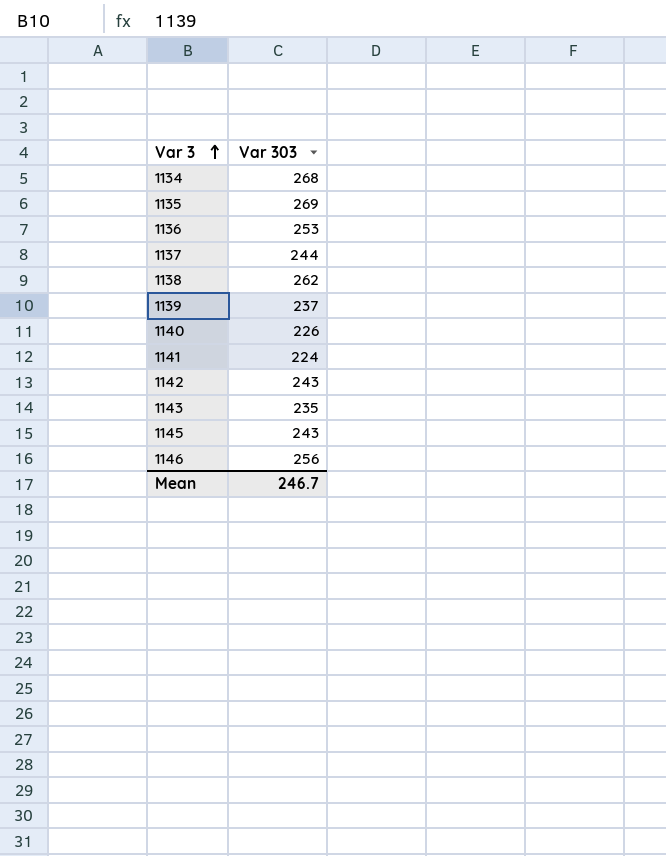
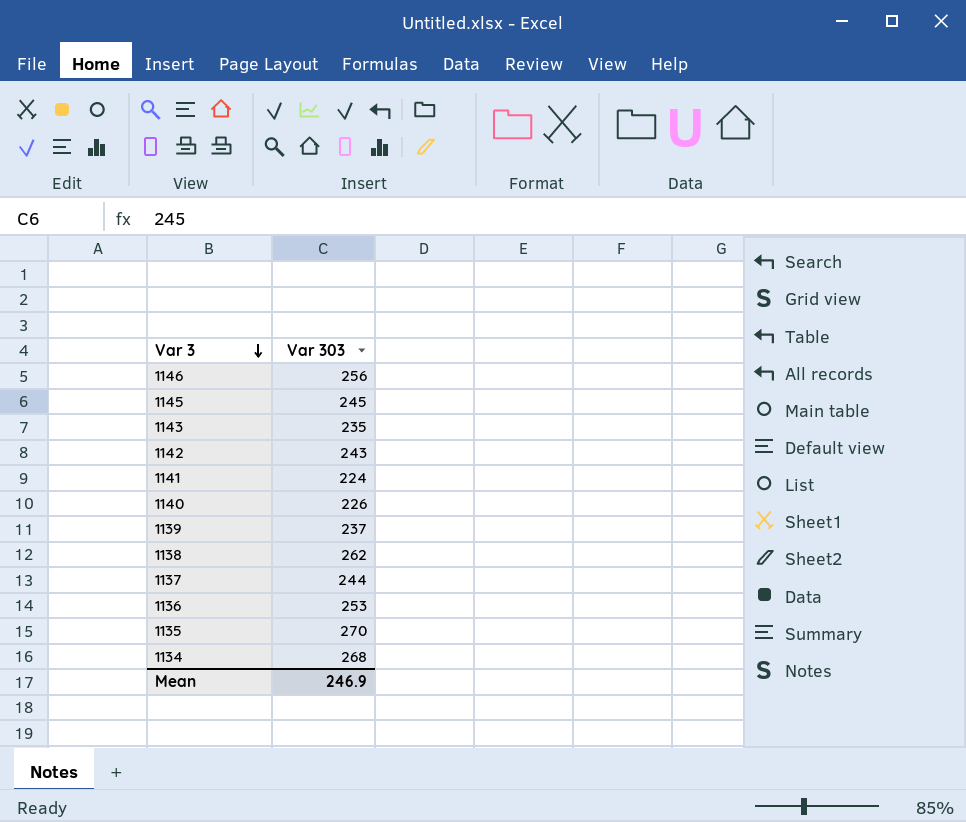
row order: Var 3 ascending -> Var 3 descending
1145 | Var 303: 243 -> 245
1135 | Var 303: 269 -> 270
Mean | Var 303: 246.7 -> 246.9

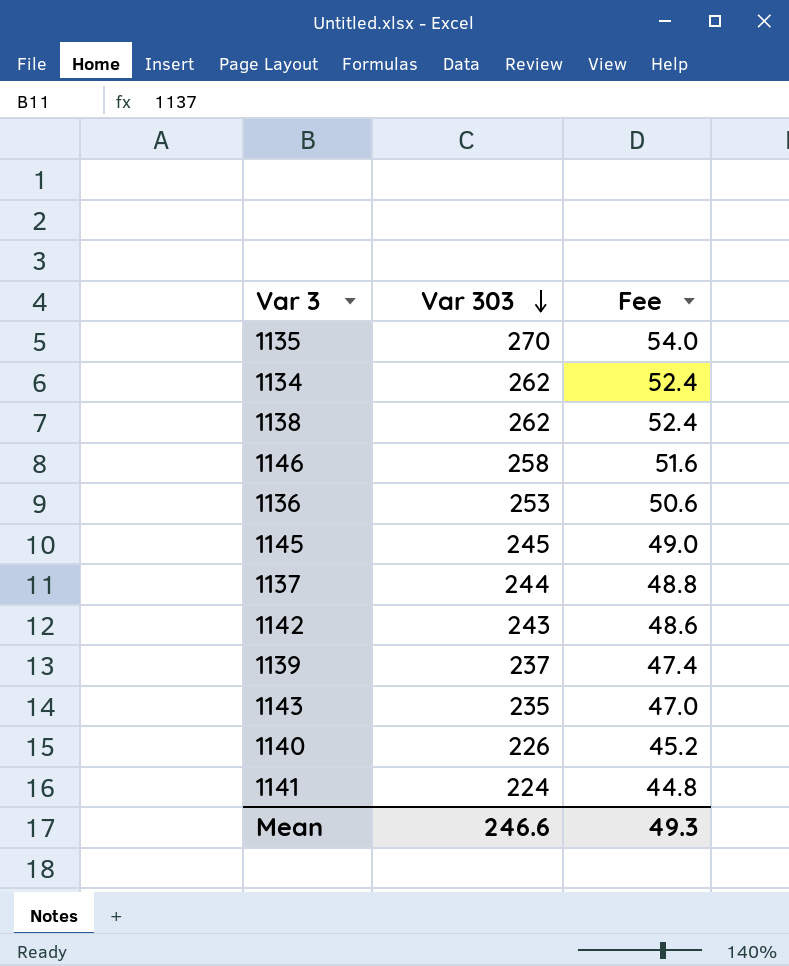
row order: Var 3 descending -> Var 303 descending
column Fee | formula: none -> [Var 303] * 0.2
1134 | Var 303: 268 -> 262
1146 | Var 303: 256 -> 258
Mean | Var 303: 246.9 -> 246.6

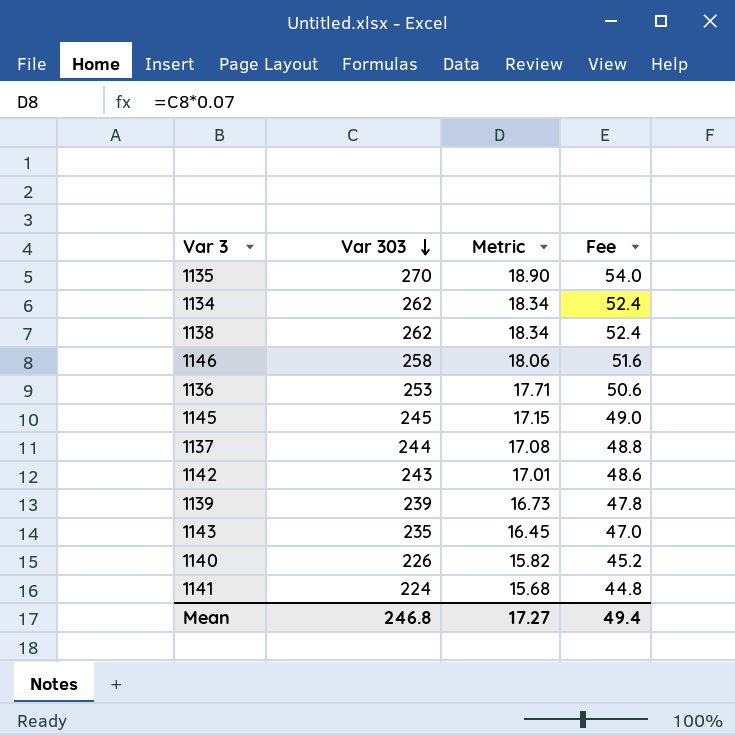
column Metric | formula: none -> [Var 303] * 0.07
1139 | Var 303: 237 -> 239
1139 | Fee: 47.4 -> 47.8
Mean | Var 303: 246.6 -> 246.8
Mean | Fee: 49.3 -> 49.4

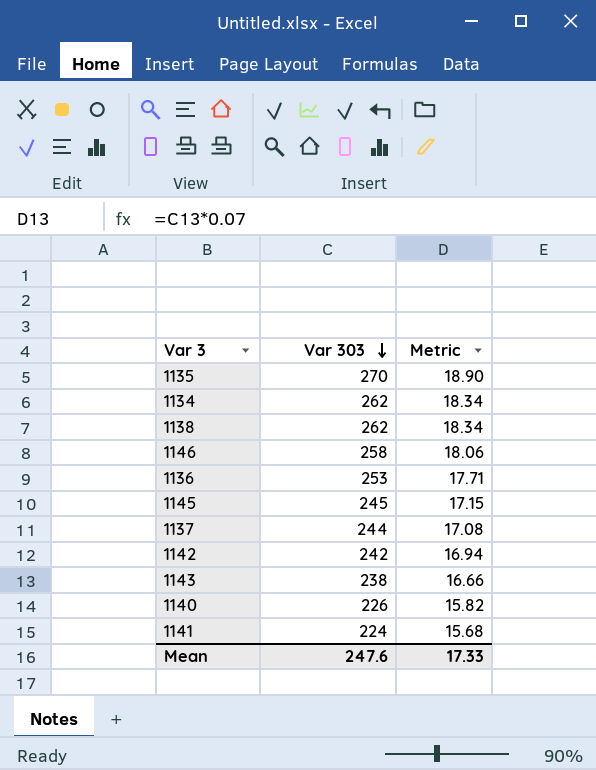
column Fee | formula: [Var 303] * 0.2 -> none
row 1139: 239 | 16.73 | 47.8 -> none
1142 | Var 303: 243 -> 242
1142 | Metric: 17.01 -> 16.94
1143 | Var 303: 235 -> 238
1143 | Metric: 16.45 -> 16.66
Mean | Var 303: 246.8 -> 247.6
Mean | Metric: 17.27 -> 17.33

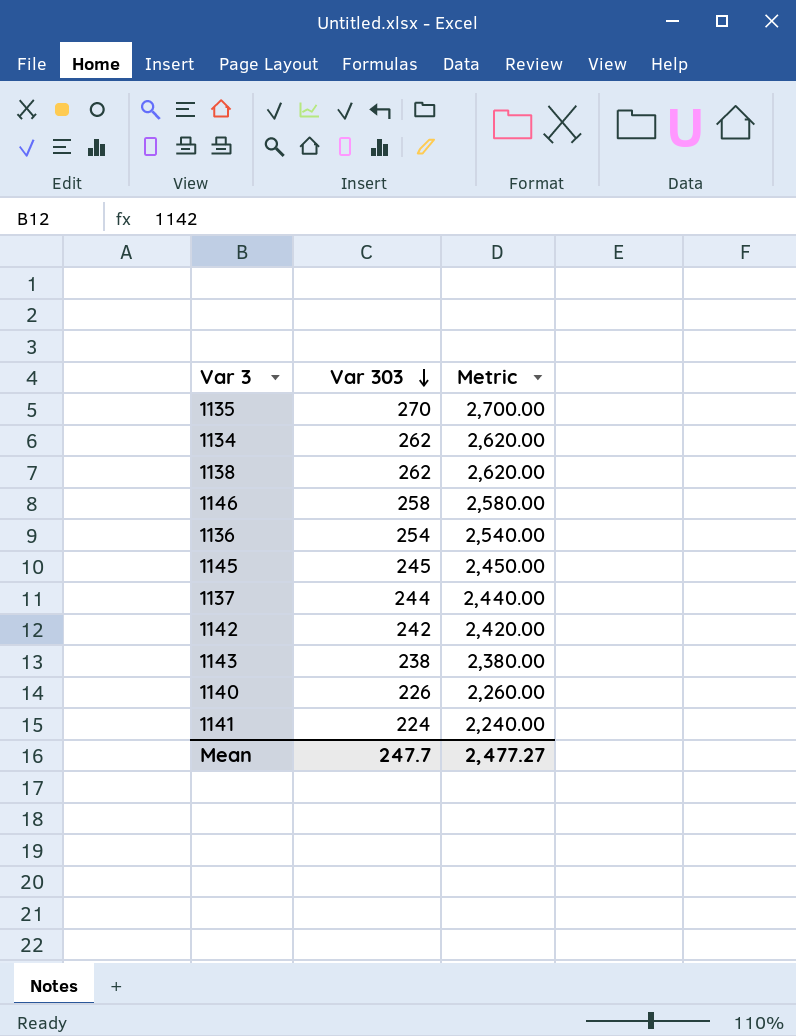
column Metric | formula: [Var 303] * 0.07 -> [Var 303] * 10
1136 | Var 303: 253 -> 254
Mean | Var 303: 247.6 -> 247.7
Mean | Metric: 17.33 -> 2,477.27

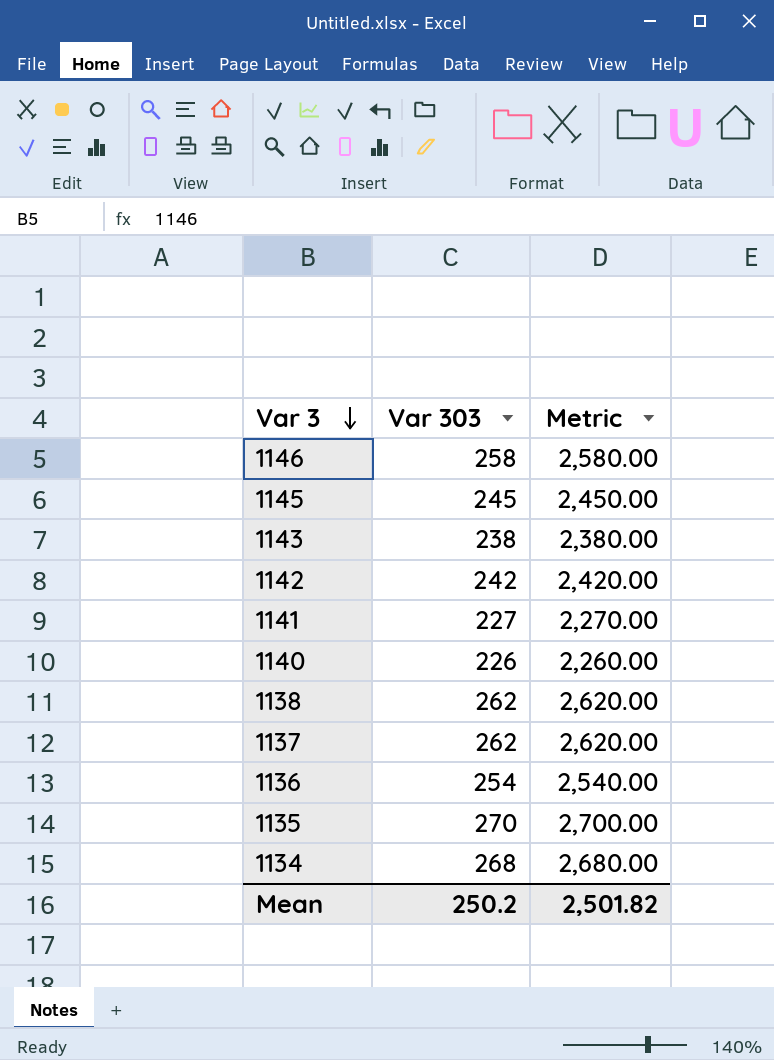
row order: Var 303 descending -> Var 3 descending
1141 | Var 303: 224 -> 227
1141 | Metric: 2,240.00 -> 2,270.00
1137 | Var 303: 244 -> 262
1137 | Metric: 2,440.00 -> 2,620.00
1134 | Var 303: 262 -> 268
1134 | Metric: 2,620.00 -> 2,680.00
Mean | Var 303: 247.7 -> 250.2
Mean | Metric: 2,477.27 -> 2,501.82

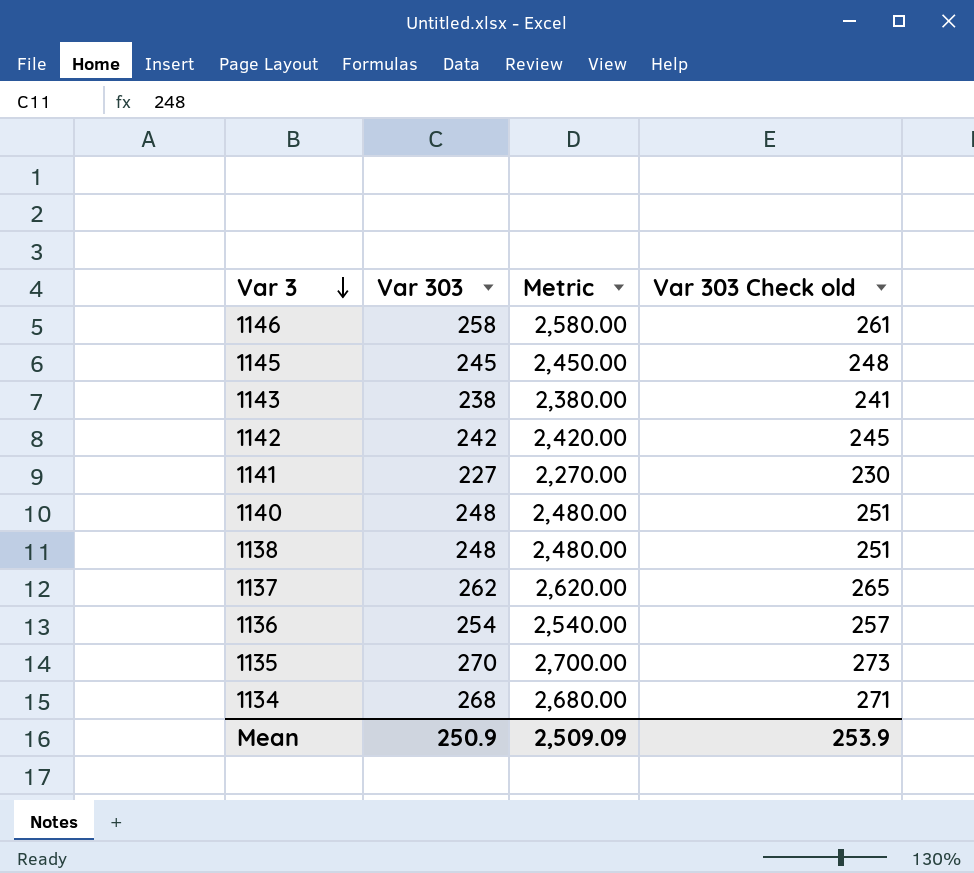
column Var 303 Check old | formula: none -> [Var 303] + 3
1140 | Var 303: 226 -> 248
1140 | Metric: 2,260.00 -> 2,480.00
1138 | Var 303: 262 -> 248
1138 | Metric: 2,620.00 -> 2,480.00
Mean | Var 303: 250.2 -> 250.9
Mean | Metric: 2,501.82 -> 2,509.09

